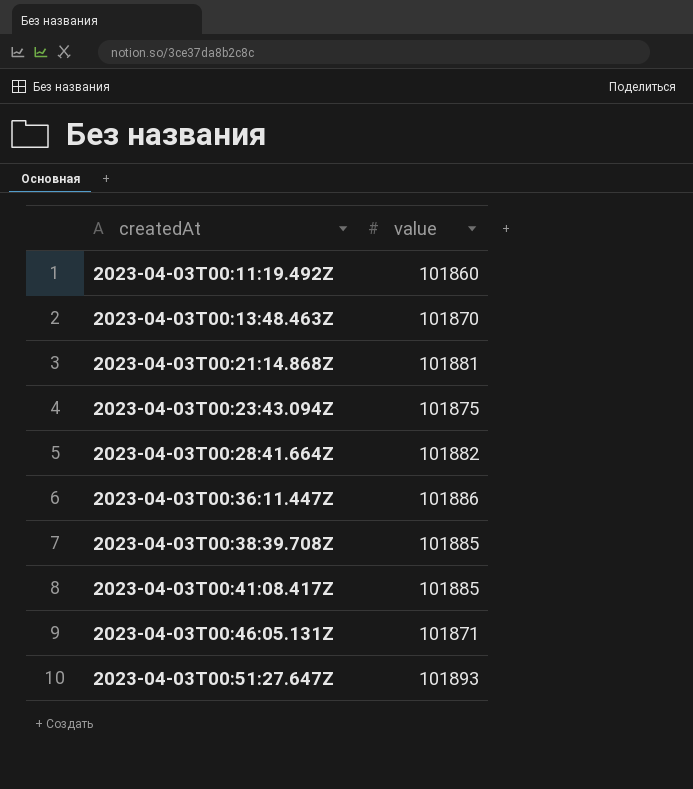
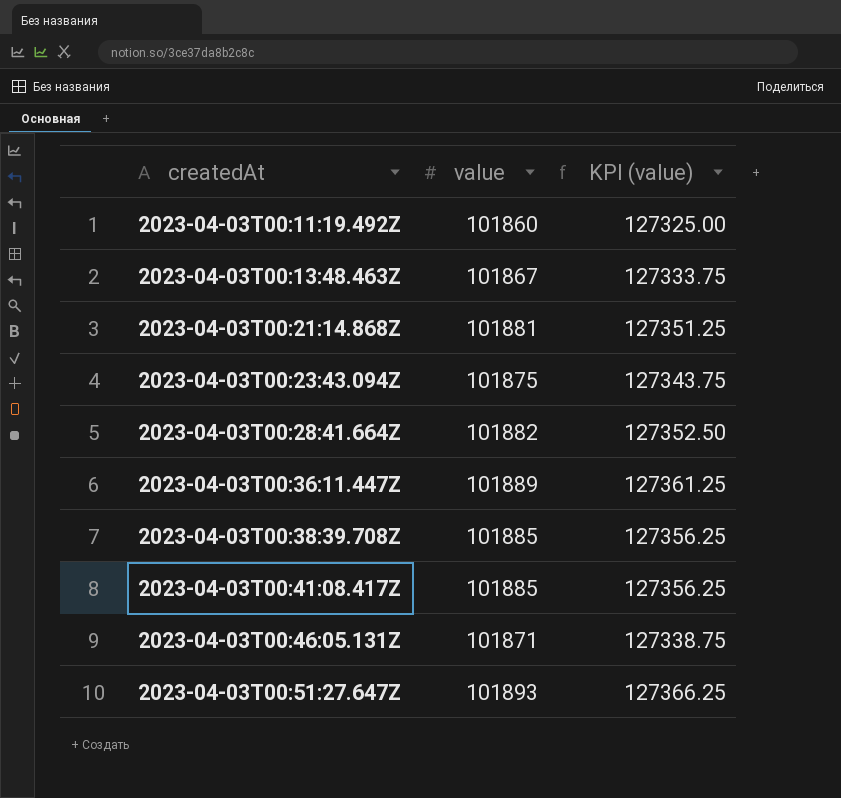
column KPI (value) | formula: none -> [value] * 1.25
2023-04-03T00:13:48.463Z | value: 101870 -> 101867
2023-04-03T00:36:11.447Z | value: 101886 -> 101889

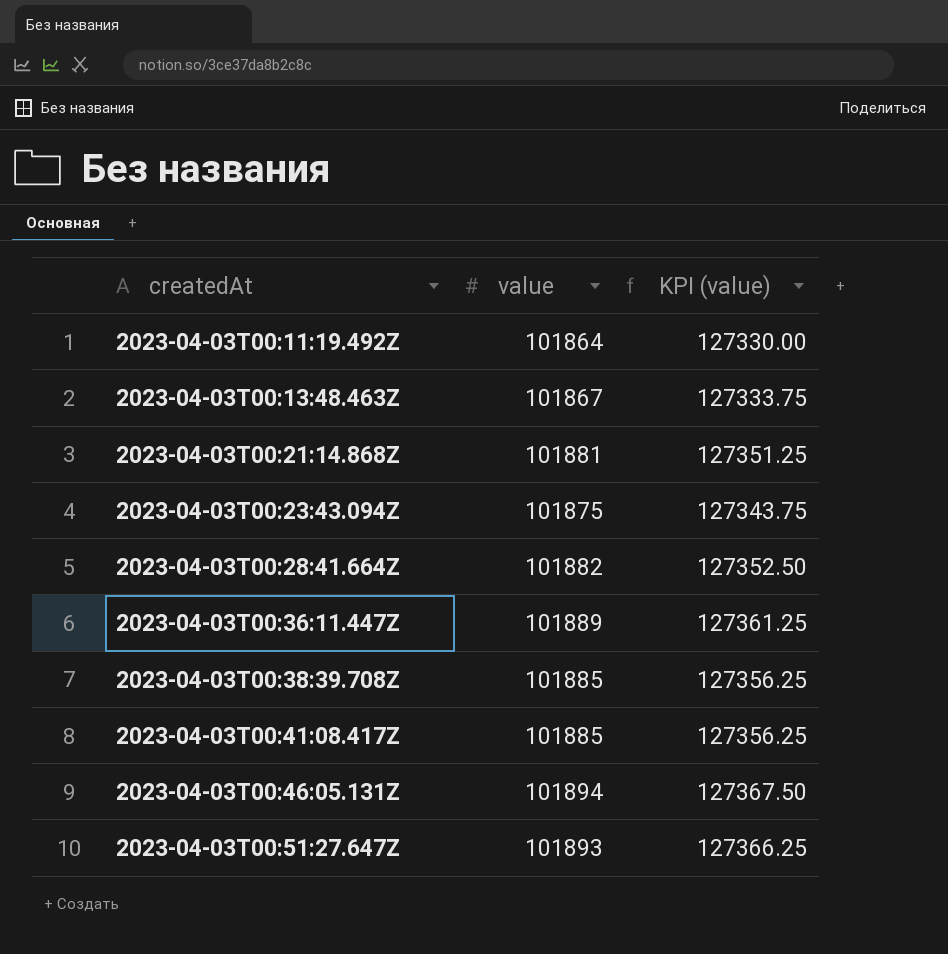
2023-04-03T00:11:19.492Z | value: 101860 -> 101864
2023-04-03T00:11:19.492Z | KPI (value): 127325.00 -> 127330.00
2023-04-03T00:46:05.131Z | value: 101871 -> 101894
2023-04-03T00:46:05.131Z | KPI (value): 127338.75 -> 127367.50

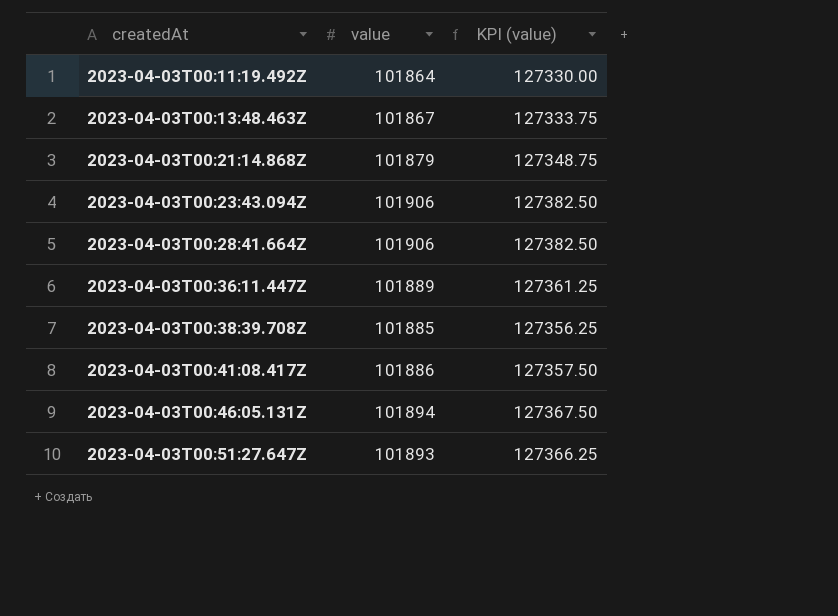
2023-04-03T00:21:14.868Z | value: 101881 -> 101879
2023-04-03T00:21:14.868Z | KPI (value): 127351.25 -> 127348.75
2023-04-03T00:23:43.094Z | value: 101875 -> 101906
2023-04-03T00:23:43.094Z | KPI (value): 127343.75 -> 127382.50
2023-04-03T00:28:41.664Z | value: 101882 -> 101906
2023-04-03T00:28:41.664Z | KPI (value): 127352.50 -> 127382.50
2023-04-03T00:41:08.417Z | value: 101885 -> 101886
2023-04-03T00:41:08.417Z | KPI (value): 127356.25 -> 127357.50

